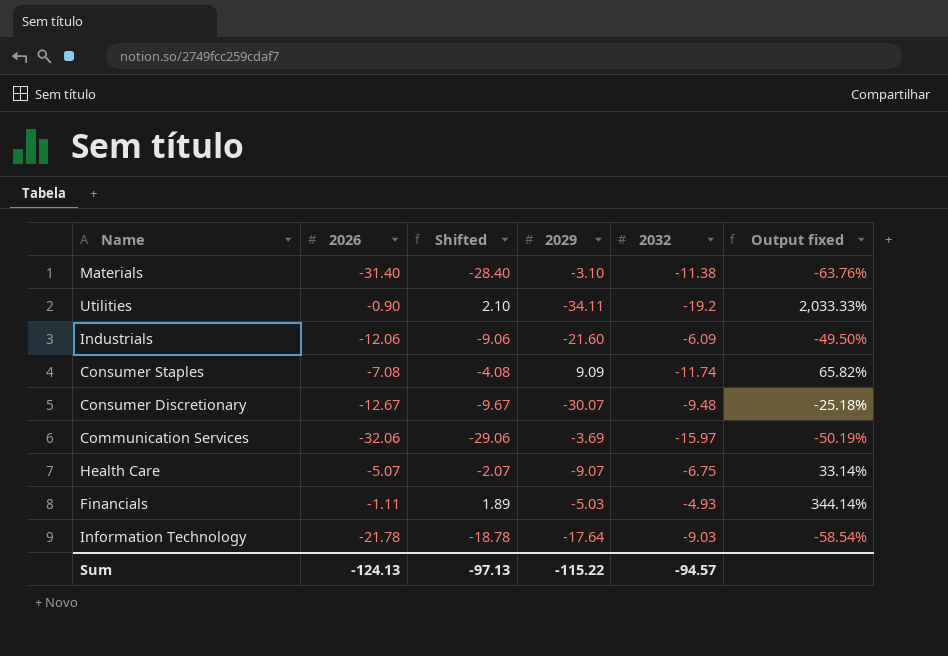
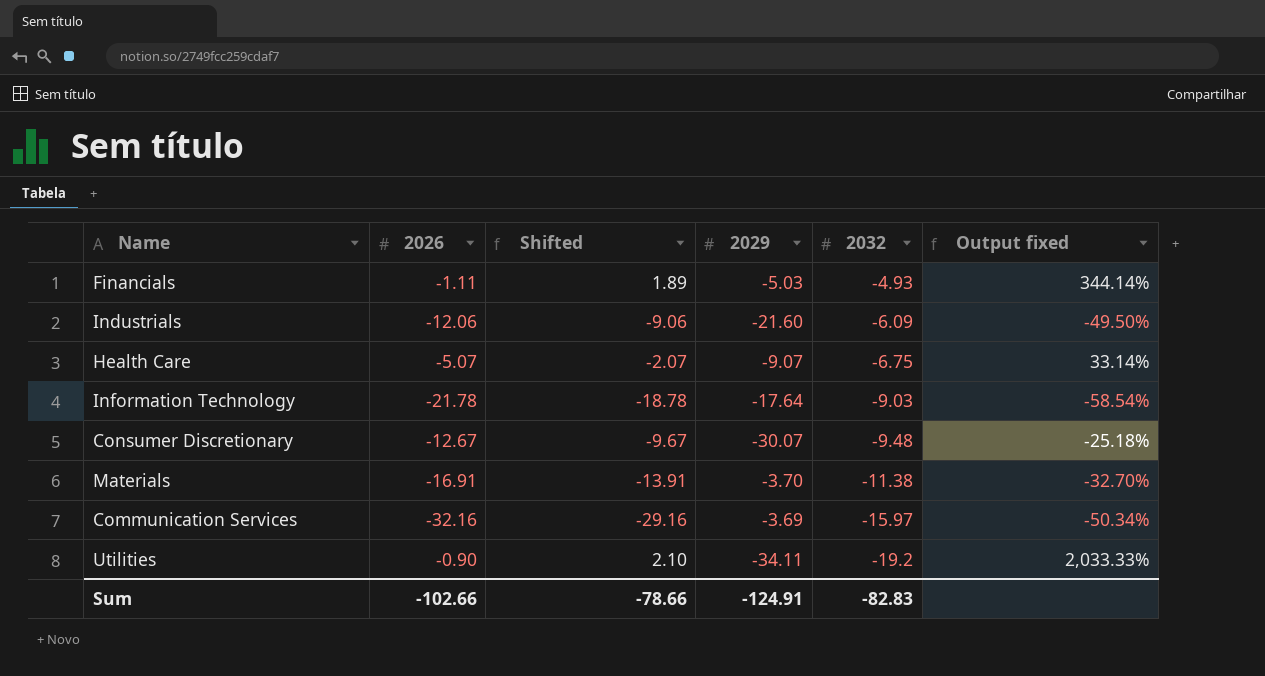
row order: none -> 2032 descending
row Consumer Staples: -7.08 | -4.08 | 9.09 | -11.74 | 65.82% -> none
Materials | 2026: -31.40 -> -16.91
Materials | Shifted: -28.40 -> -13.91
Materials | 2029: -3.10 -> -3.70
Materials | Output fixed: -63.76% -> -32.70%
Communication Services | 2026: -32.06 -> -32.16
Communication Services | Shifted: -29.06 -> -29.16
Communication Services | Output fixed: -50.19% -> -50.34%
Sum | 2026: -124.13 -> -102.66
Sum | Shifted: -97.13 -> -78.66
Sum | 2029: -115.22 -> -124.91
Sum | 2032: -94.57 -> -82.83

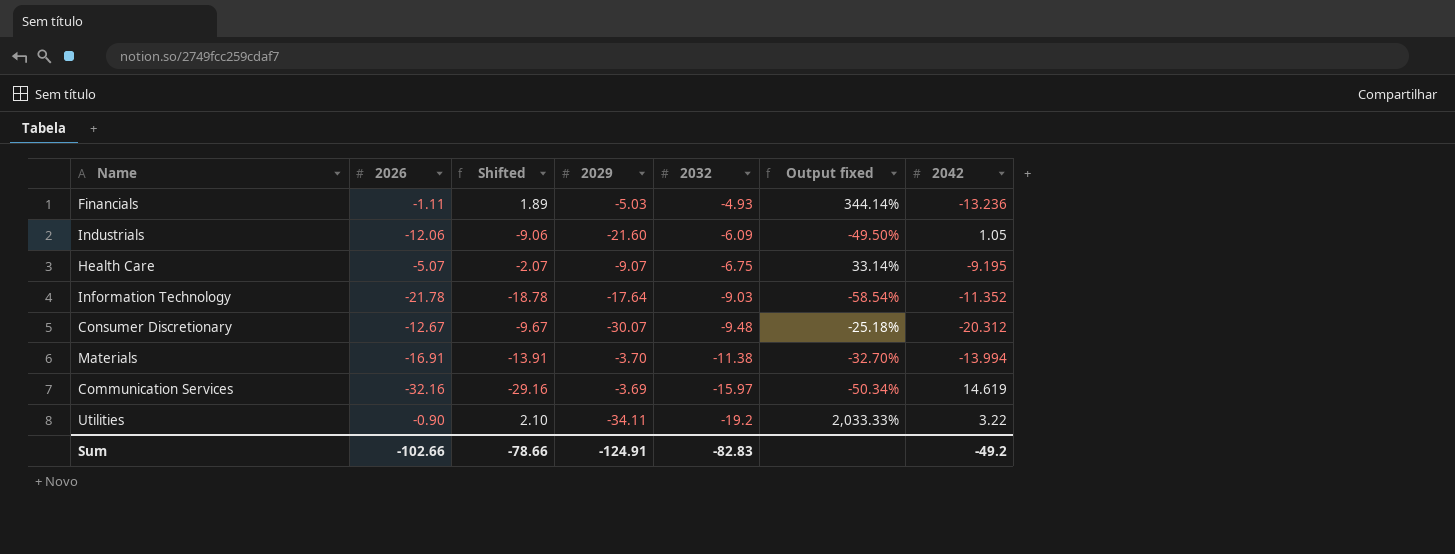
column 2042 | position: none -> 7

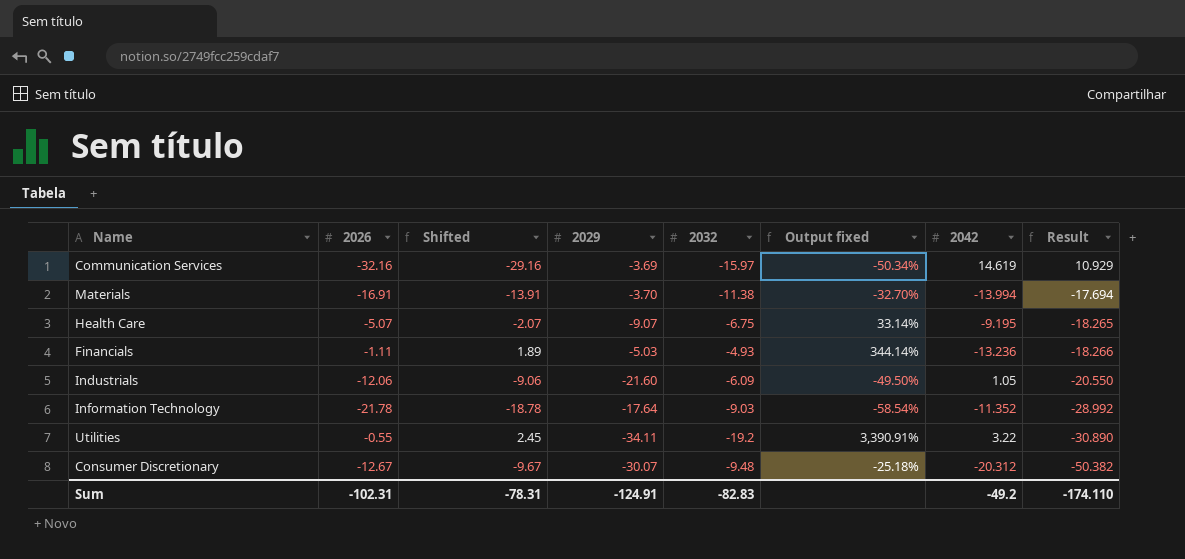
row order: 2032 descending -> Result descending
column Result | formula: none -> [2029] + [2042]
Utilities | 2026: -0.90 -> -0.55
Utilities | Shifted: 2.10 -> 2.45
Utilities | Output fixed: 2,033.33% -> 3,390.91%
Sum | 2026: -102.66 -> -102.31
Sum | Shifted: -78.66 -> -78.31

